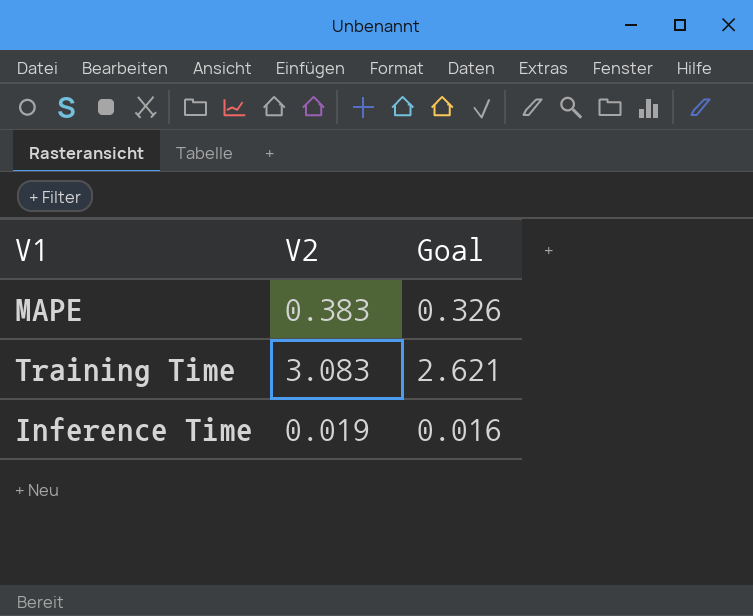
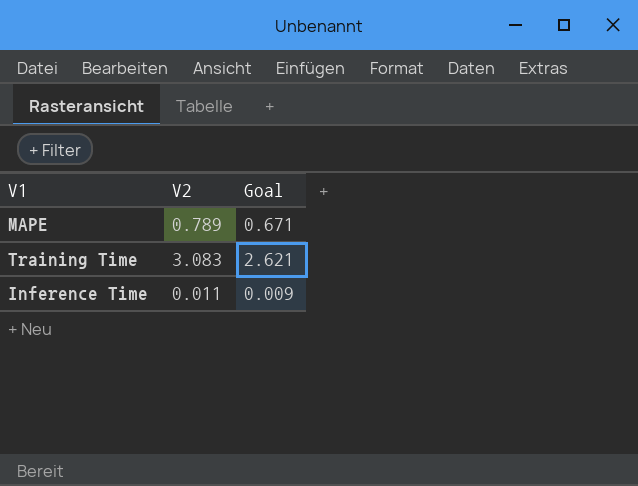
MAPE | V2: 0.383 -> 0.789
MAPE | Goal: 0.326 -> 0.671
Inference Time | V2: 0.019 -> 0.011
Inference Time | Goal: 0.016 -> 0.009

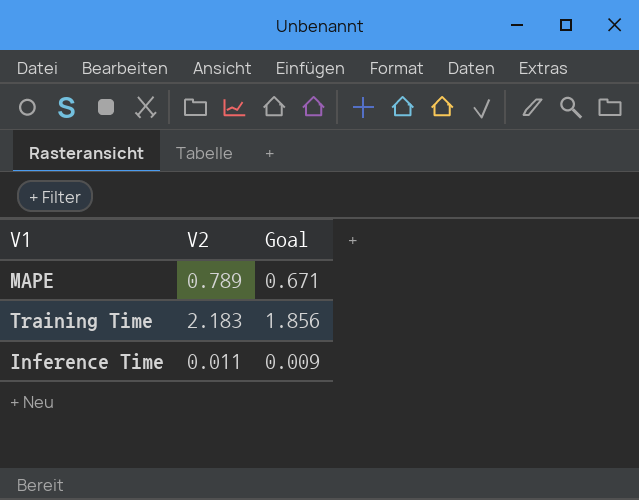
Training Time | V2: 3.083 -> 2.183
Training Time | Goal: 2.621 -> 1.856

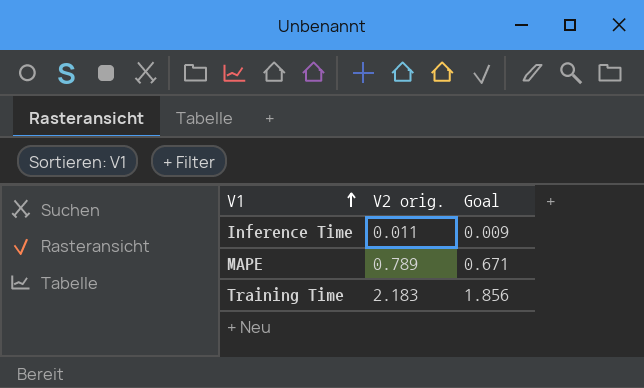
row order: none -> V1 ascending
column name: V2 -> V2 orig.

